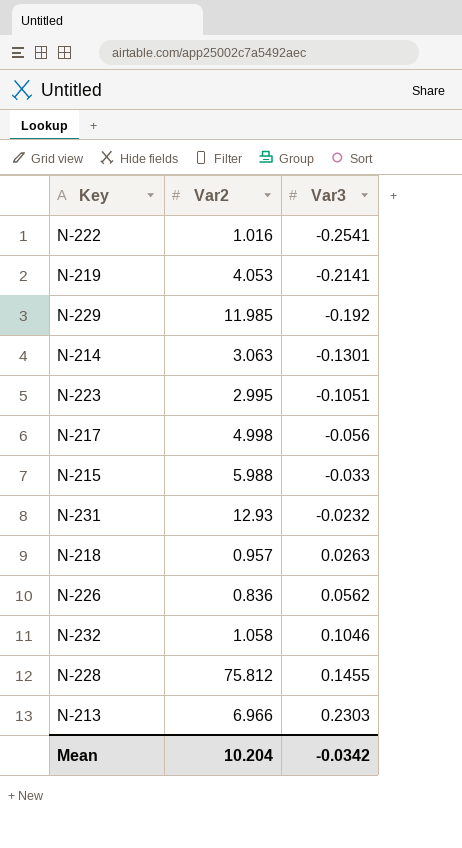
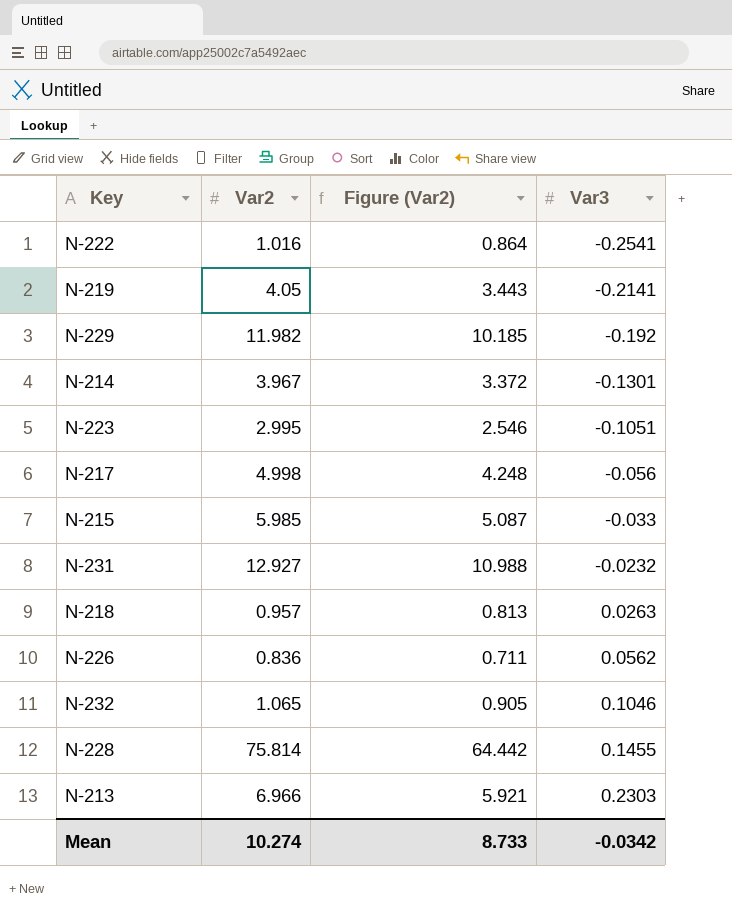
column Figure (Var2) | formula: none -> [Var2] * 0.85
N-219 | Var2: 4.053 -> 4.05
N-229 | Var2: 11.985 -> 11.982
N-214 | Var2: 3.063 -> 3.967
N-215 | Var2: 5.988 -> 5.985
N-231 | Var2: 12.93 -> 12.927
N-232 | Var2: 1.058 -> 1.065
N-228 | Var2: 75.812 -> 75.814
Mean | Var2: 10.204 -> 10.274

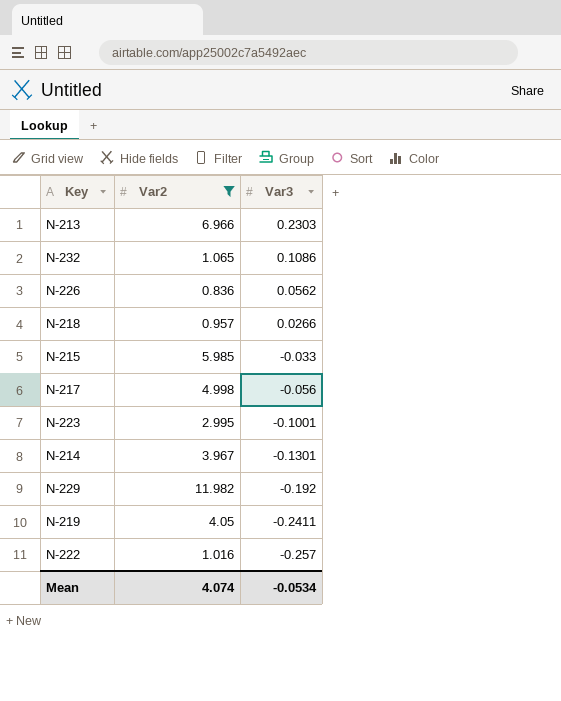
filter: none -> Var2 <= 11.982
row order: Var3 ascending -> Var3 descending
column Figure (Var2) | formula: [Var2] * 0.85 -> none
N-232 | Var3: 0.1046 -> 0.1086
N-218 | Var3: 0.0263 -> 0.0266
N-223 | Var3: -0.1051 -> -0.1001
N-219 | Var3: -0.2141 -> -0.2411
N-222 | Var3: -0.2541 -> -0.257
Mean | Var2: 10.274 -> 4.074
Mean | Var3: -0.0342 -> -0.0534

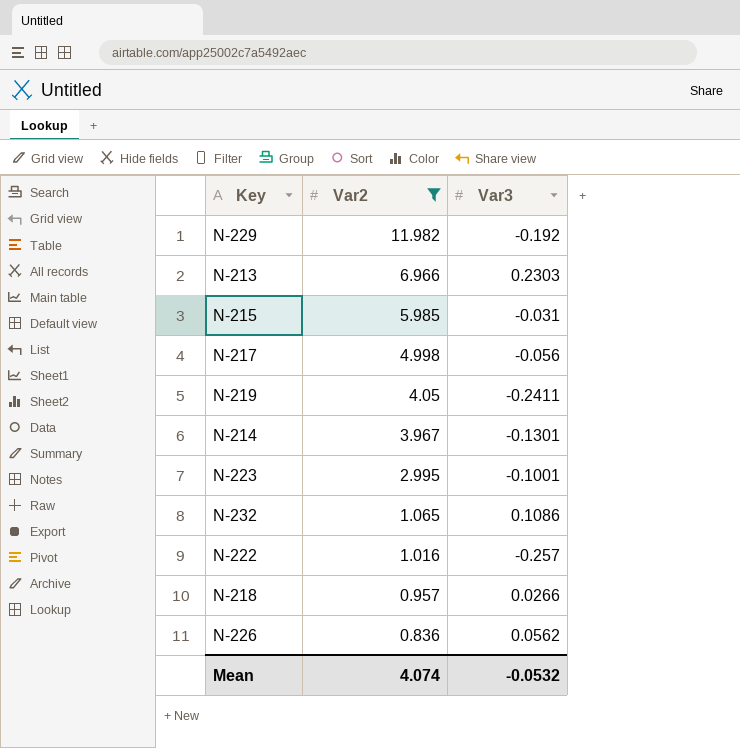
row order: Var3 descending -> Var2 descending
N-215 | Var3: -0.033 -> -0.031
Mean | Var3: -0.0534 -> -0.0532

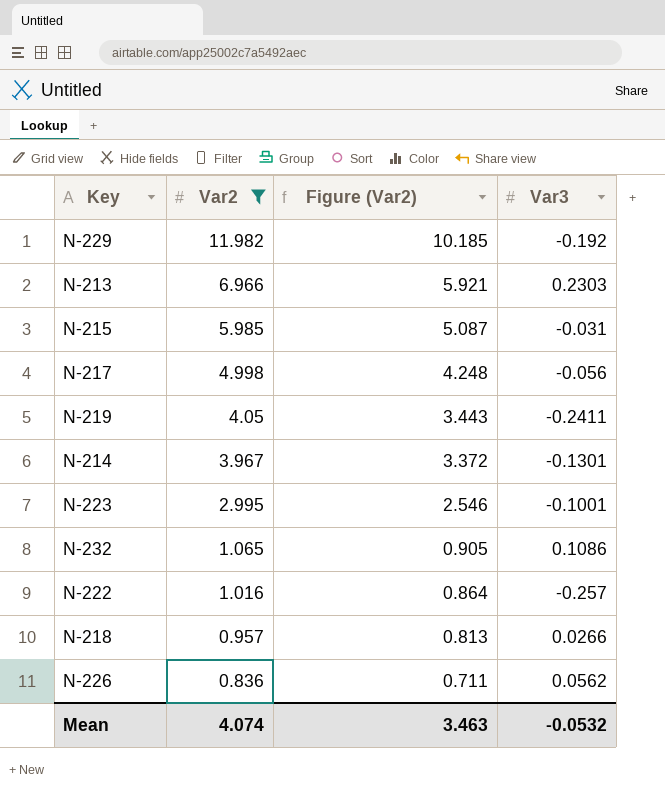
column Figure (Var2) | formula: none -> [Var2] * 0.85

